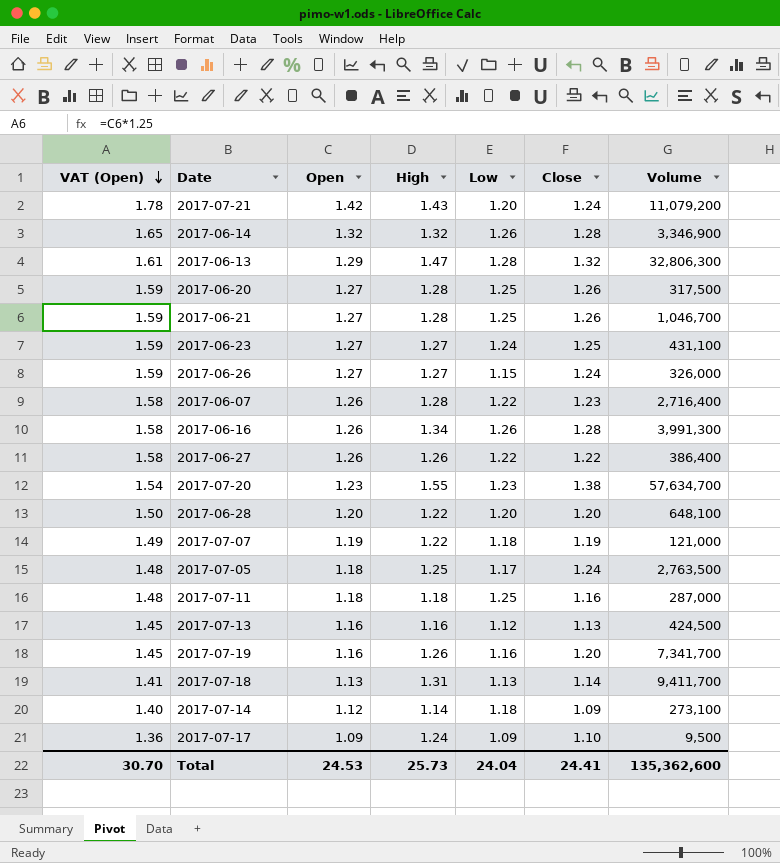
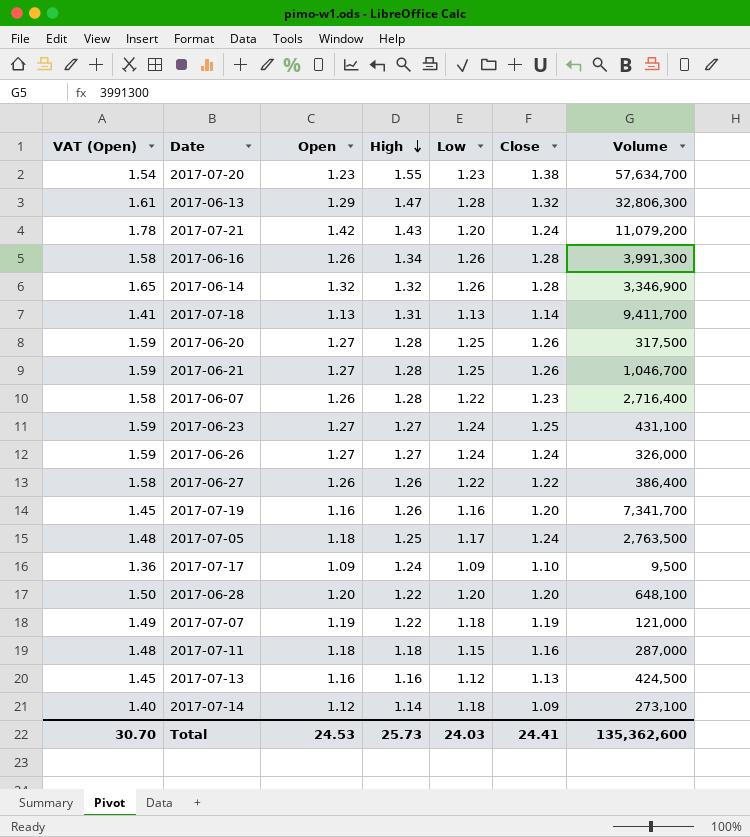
row order: VAT (Open) descending -> High descending
2017-06-26 | Low: 1.15 -> 1.24
2017-07-11 | Low: 1.25 -> 1.15
Total | Low: 24.04 -> 24.03

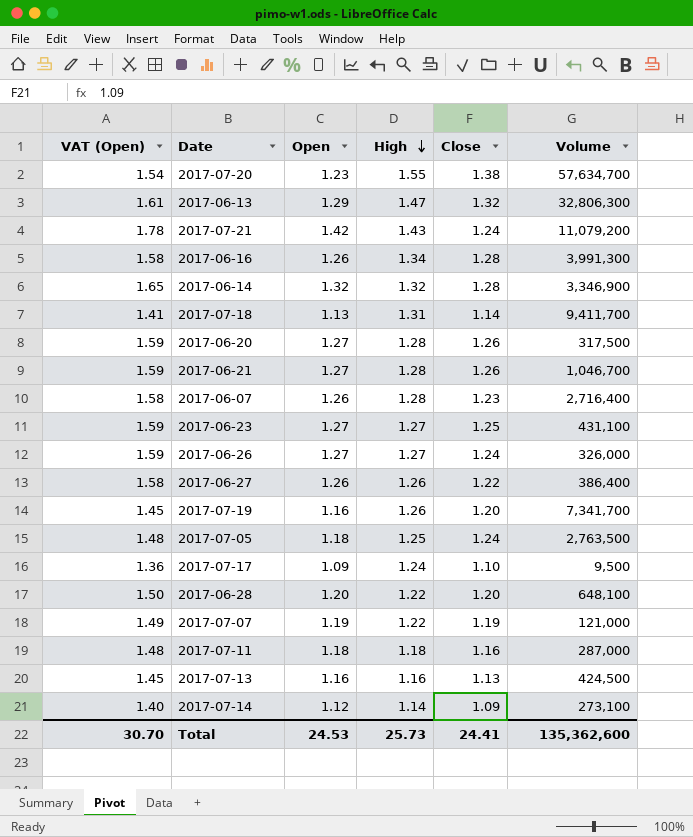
column Low | position: 5 -> none

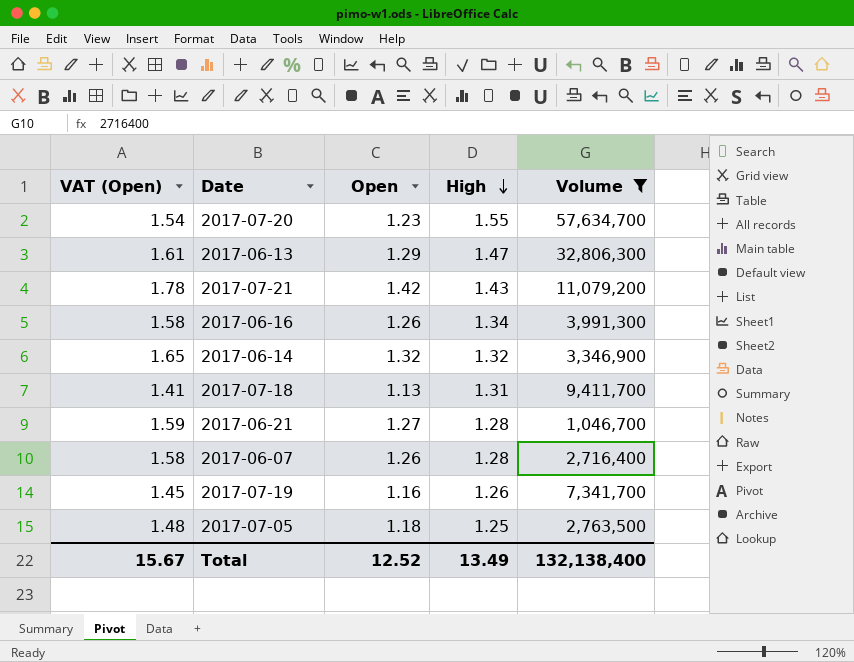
filter: none -> Volume >= 1,046,700
column Close | position: 5 -> none
Total | VAT (Open): 30.70 -> 15.67
Total | Open: 24.53 -> 12.52
Total | High: 25.73 -> 13.49
Total | Volume: 135,362,600 -> 132,138,400

